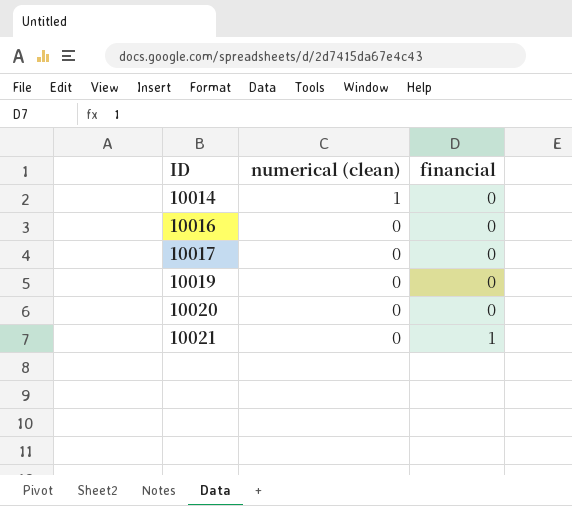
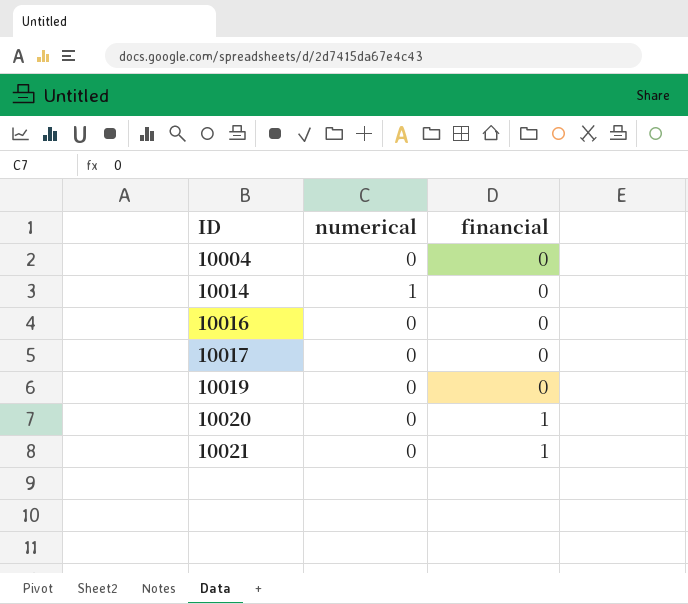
column name: numerical (clean) -> numerical
row 10004: none -> 0 | 0
10020 | financial: 0 -> 1

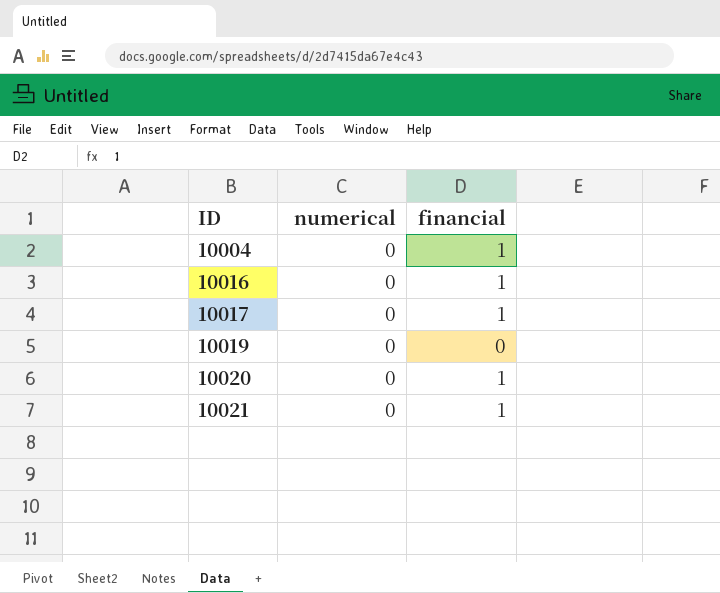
row 10014: 1 | 0 -> none
10004 | financial: 0 -> 1
10016 | financial: 0 -> 1
10017 | financial: 0 -> 1

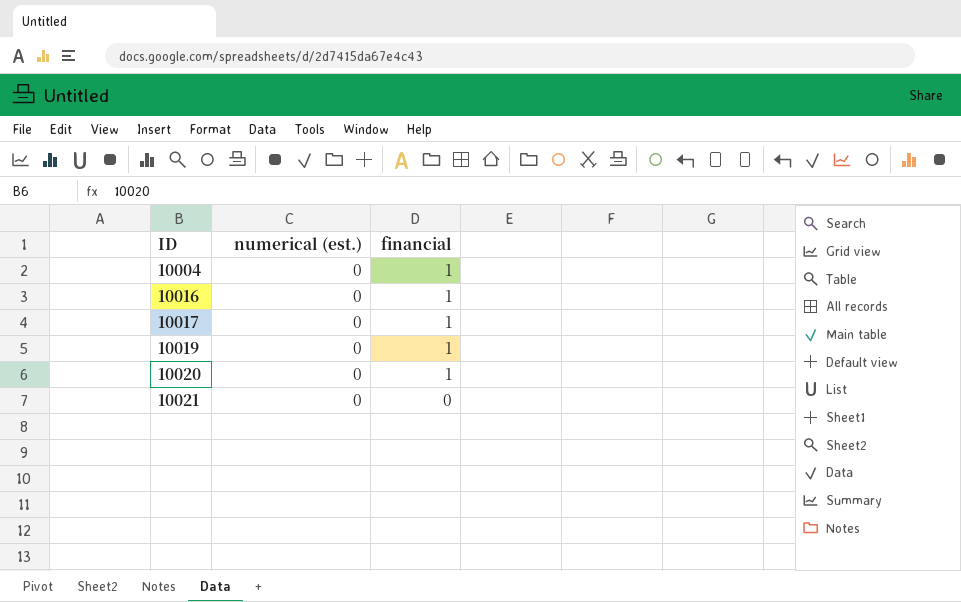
column name: numerical -> numerical (est.)
10019 | financial: 0 -> 1
10021 | financial: 1 -> 0

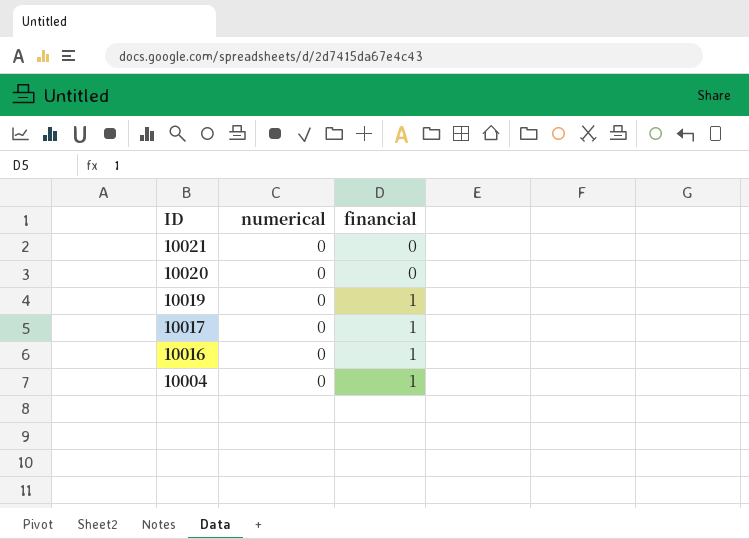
row order: ID ascending -> ID descending
column name: numerical (est.) -> numerical
10020 | financial: 1 -> 0

